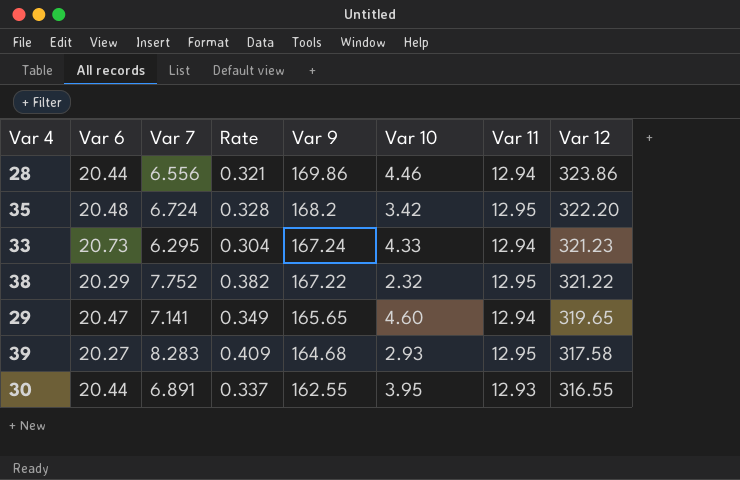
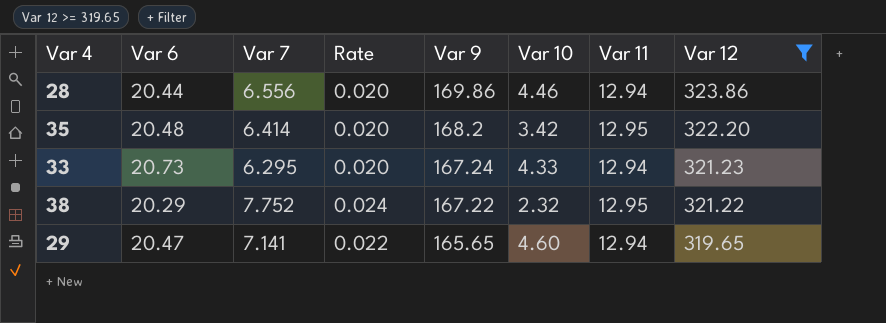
filter: none -> Var 12 >= 319.65
column Rate | formula: [Var 7] / [Var 6] -> [Var 7] / [Var 12]
35 | Var 7: 6.724 -> 6.414

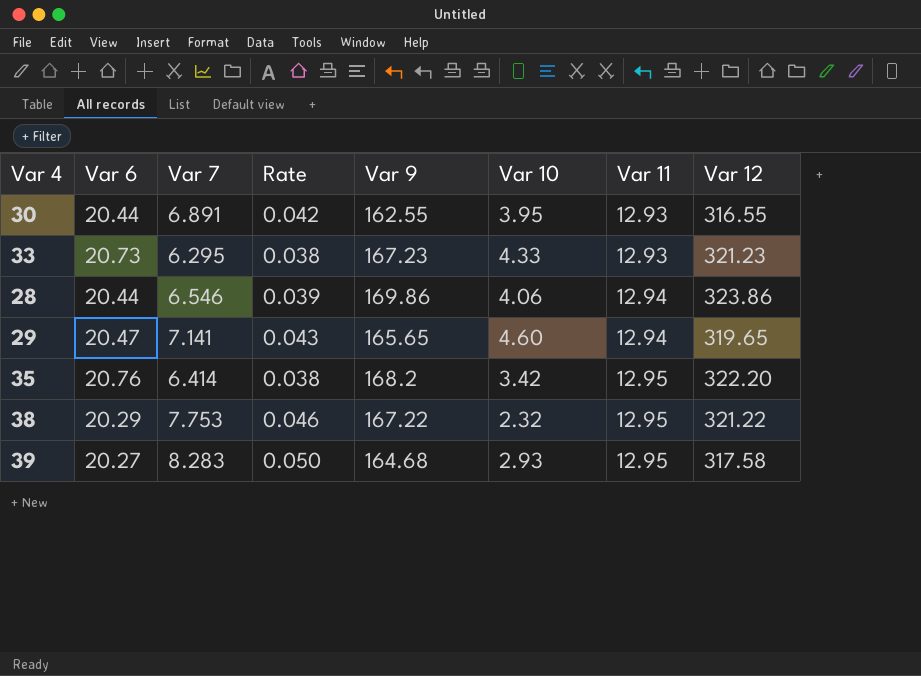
filter: Var 12 >= 319.65 -> none
row order: Var 9 descending -> Var 11 ascending
column Rate | formula: [Var 7] / [Var 12] -> [Var 7] / [Var 9]
33 | Var 9: 167.24 -> 167.23
33 | Var 11: 12.94 -> 12.93
28 | Var 7: 6.556 -> 6.546
28 | Var 10: 4.46 -> 4.06
35 | Var 6: 20.48 -> 20.76
38 | Var 7: 7.752 -> 7.753

